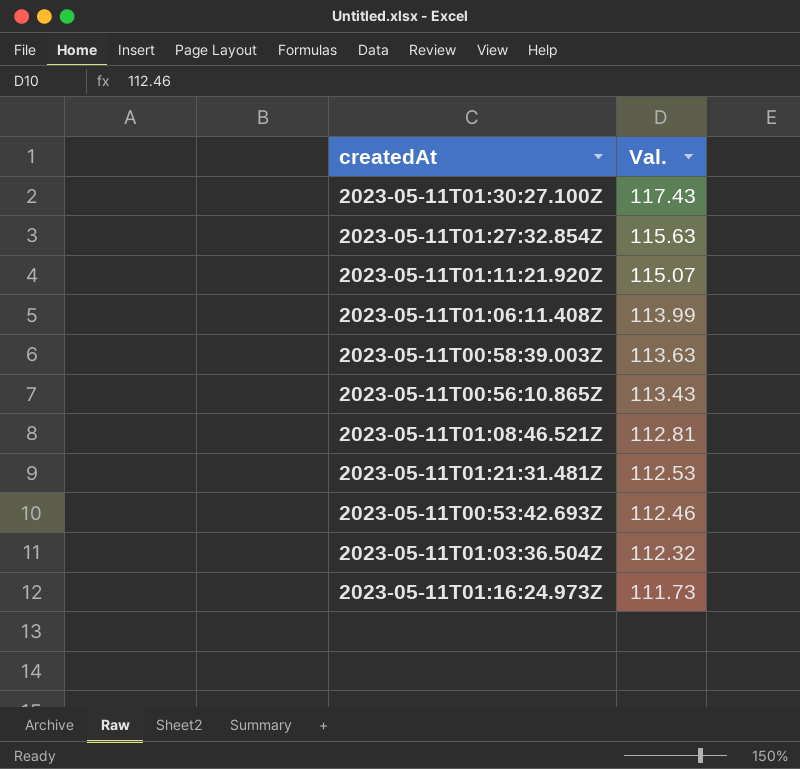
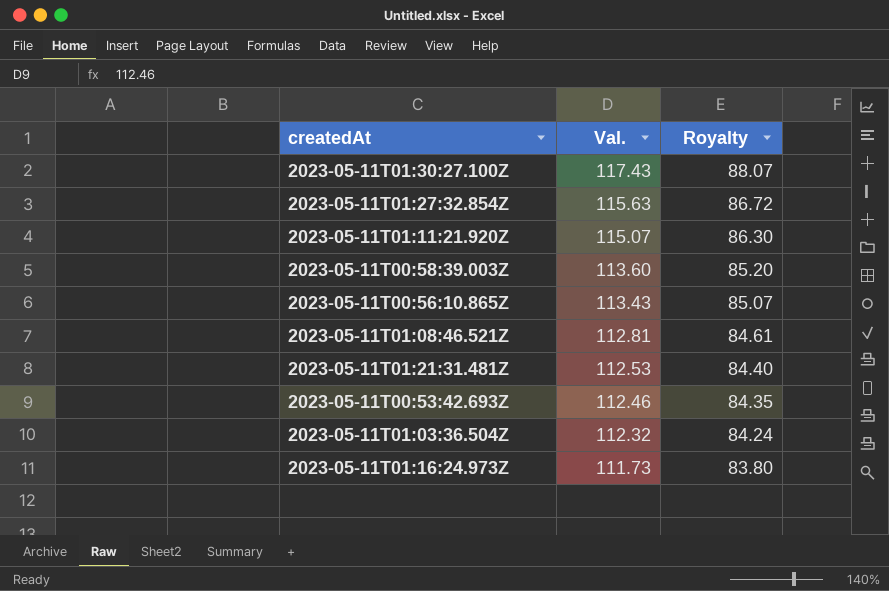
column Royalty | formula: none -> [Val.] * 0.75
row 2023-05-11T01:06:11.408Z: 113.99 -> none
2023-05-11T00:58:39.003Z | Val.: 113.63 -> 113.60

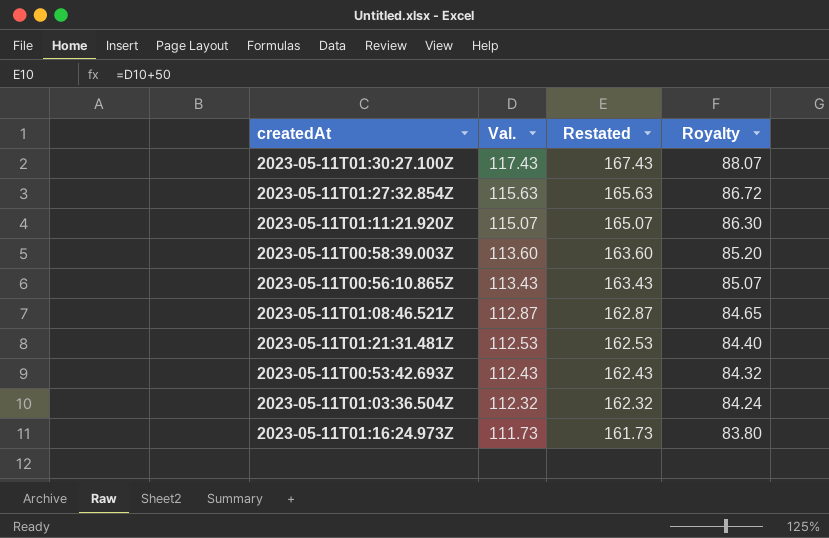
column Restated | formula: none -> [Val.] + 50
2023-05-11T01:08:46.521Z | Val.: 112.81 -> 112.87
2023-05-11T01:08:46.521Z | Royalty: 84.61 -> 84.65
2023-05-11T00:53:42.693Z | Val.: 112.46 -> 112.43
2023-05-11T00:53:42.693Z | Royalty: 84.35 -> 84.32

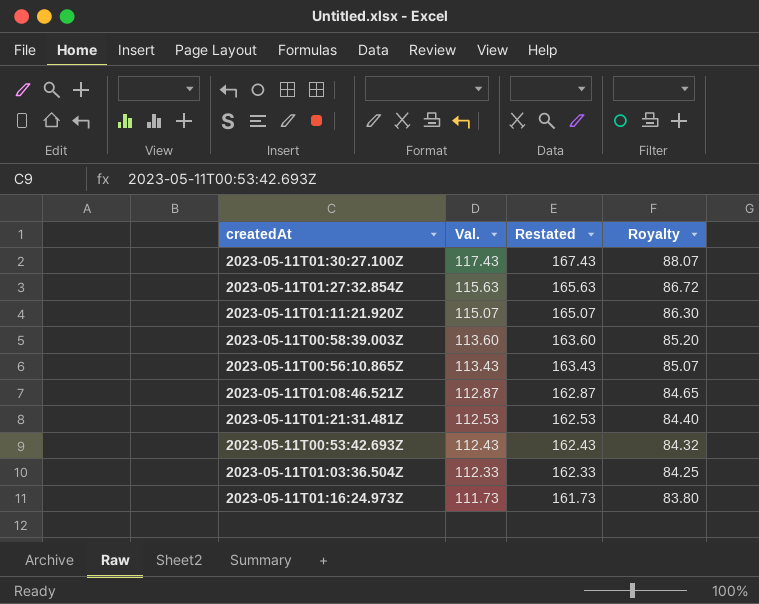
2023-05-11T01:03:36.504Z | Val.: 112.32 -> 112.33
2023-05-11T01:03:36.504Z | Restated: 162.32 -> 162.33
2023-05-11T01:03:36.504Z | Royalty: 84.24 -> 84.25

